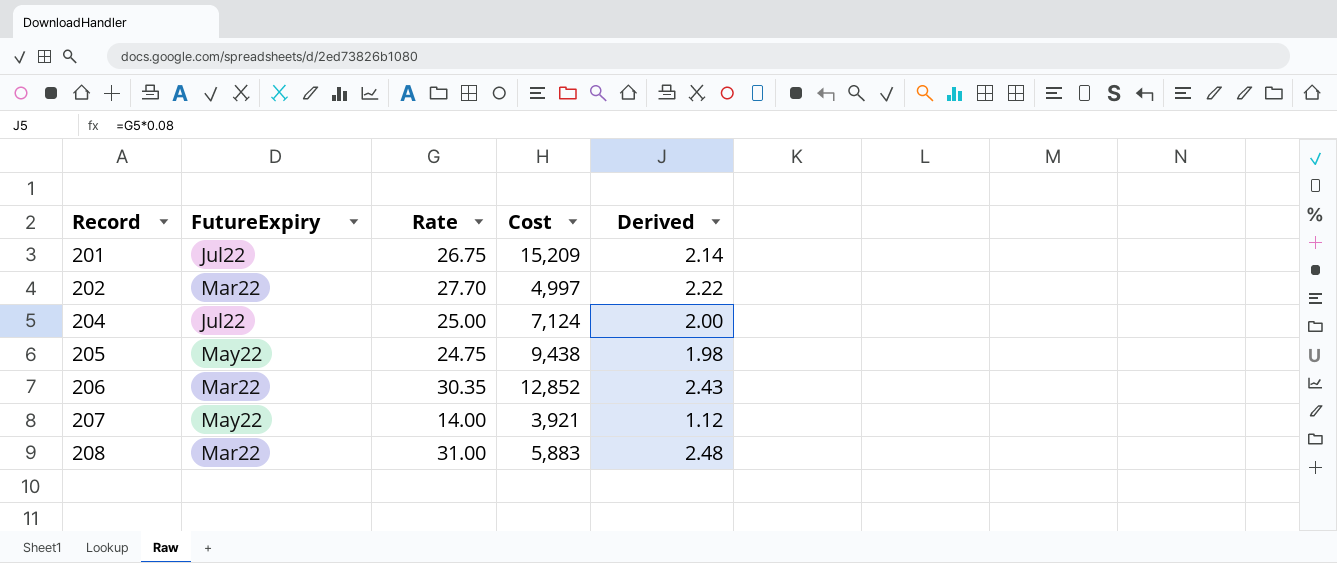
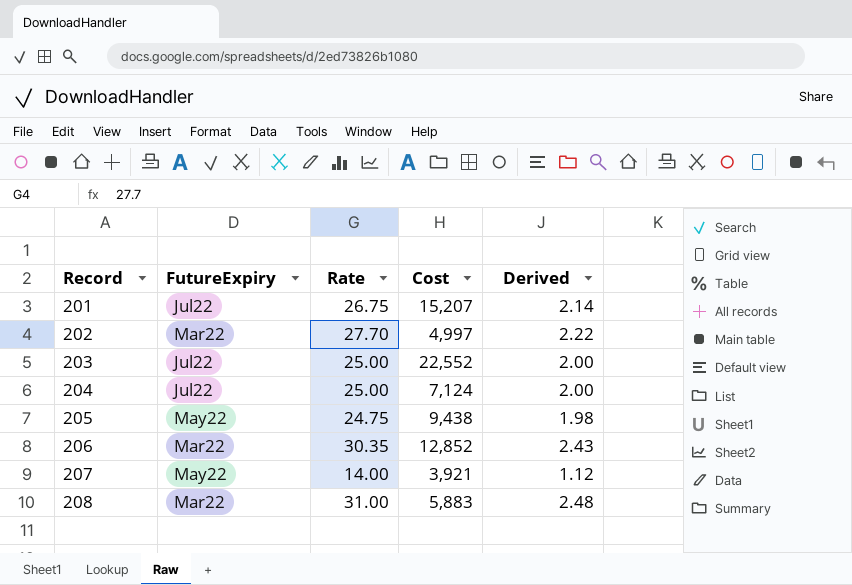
201 | Cost: 15,209 -> 15,207
row 203: none -> Jul22 | 25.00 | 22,552 | 2.00

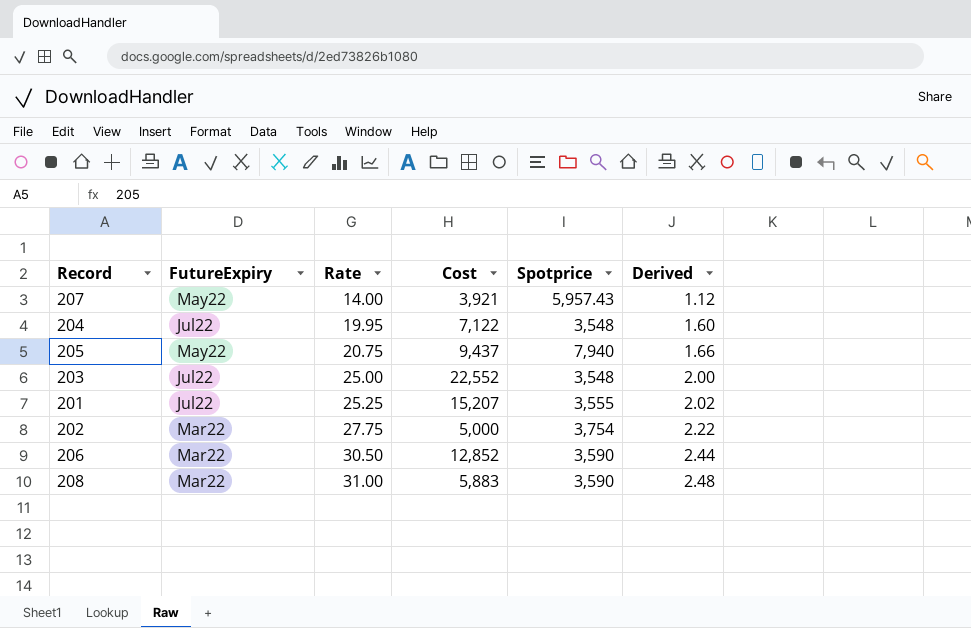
row order: Record ascending -> Rate ascending
column Spotprice | position: none -> 5
204 | Rate: 25.00 -> 19.95
204 | Cost: 7,124 -> 7,122
204 | Derived: 2.00 -> 1.60
205 | Rate: 24.75 -> 20.75
205 | Cost: 9,438 -> 9,437
205 | Derived: 1.98 -> 1.66
201 | Rate: 26.75 -> 25.25
201 | Derived: 2.14 -> 2.02
202 | Rate: 27.70 -> 27.75
202 | Cost: 4,997 -> 5,000
206 | Rate: 30.35 -> 30.50
206 | Derived: 2.43 -> 2.44

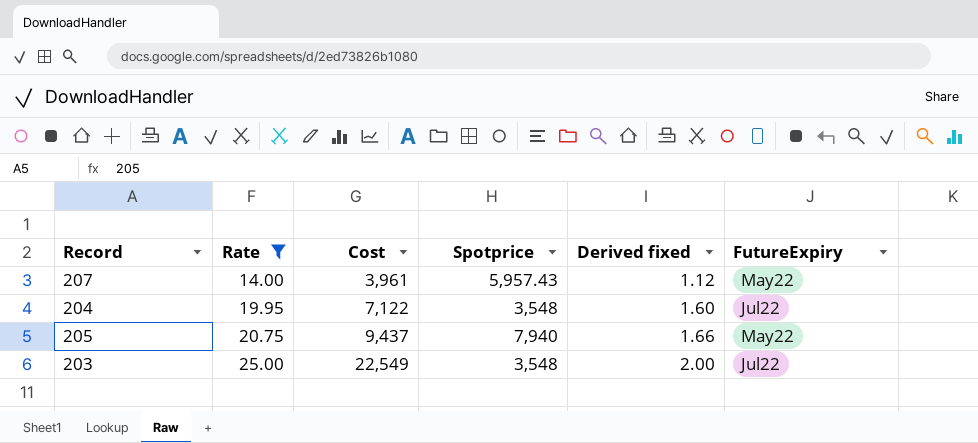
filter: none -> Rate <= 25.00
column name: Derived -> Derived fixed
column FutureExpiry | position: 2 -> 6
207 | Cost: 3,921 -> 3,961
203 | Cost: 22,552 -> 22,549

